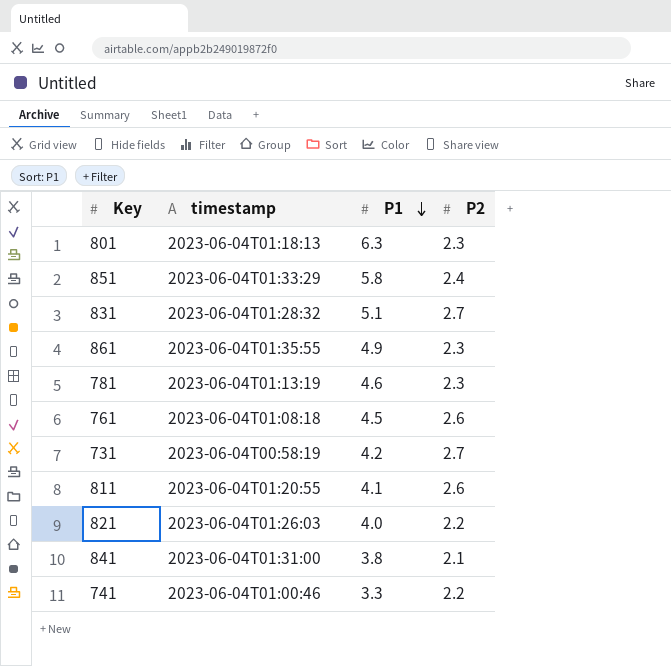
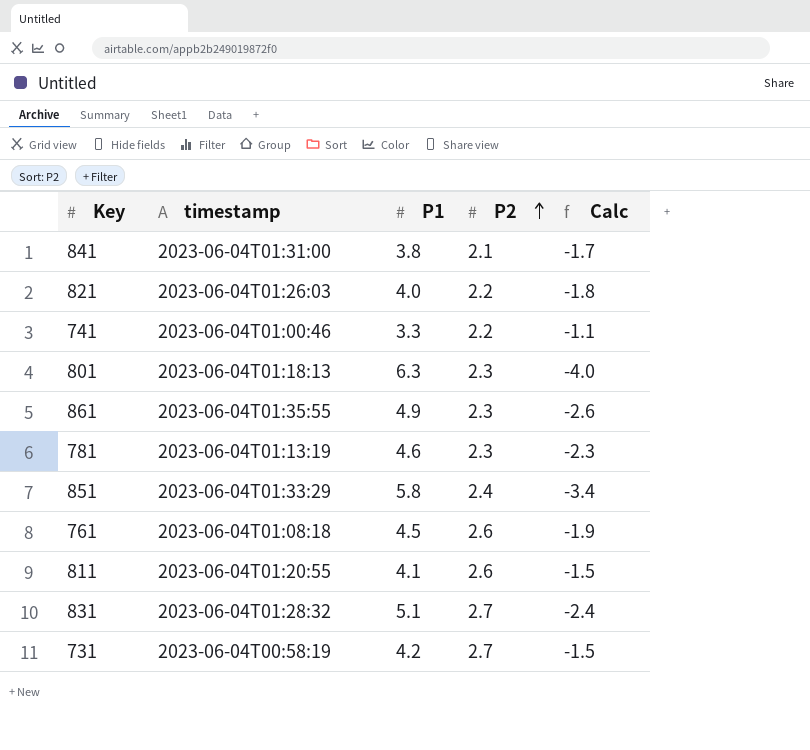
row order: P1 descending -> P2 ascending
column Calc | formula: none -> [P2] - [P1]

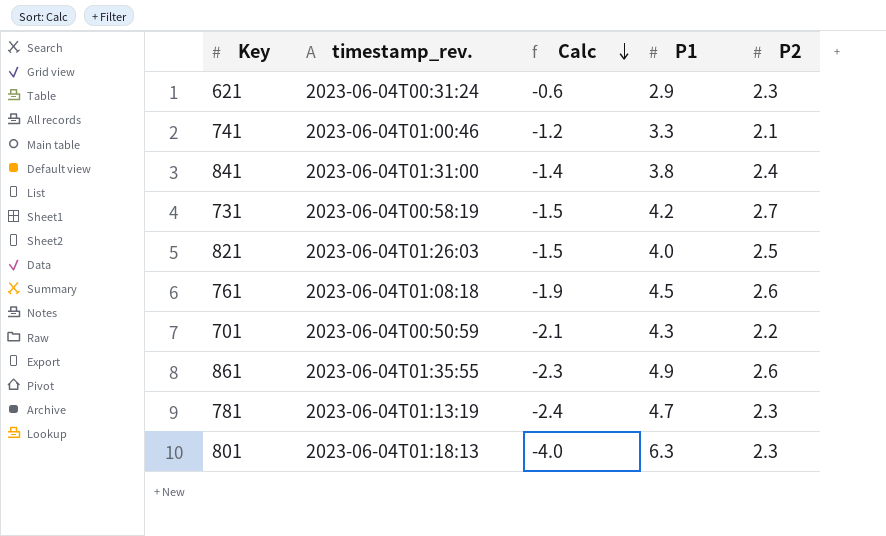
row order: P2 ascending -> Calc descending
column name: timestamp -> timestamp_rev.
column Calc | position: 5 -> 3
row 851: 2023-06-04T01:33:29 | 5.8 | 2.4 | -3.4 -> none
row 811: 2023-06-04T01:20:55 | 4.1 | 2.6 | -1.5 -> none
row 831: 2023-06-04T01:28:32 | 5.1 | 2.7 | -2.4 -> none
row 621: none -> 2023-06-04T00:31:24 | -0.6 | 2.9 | 2.3
741 | Calc: -1.1 -> -1.2
741 | P2: 2.2 -> 2.1
841 | Calc: -1.7 -> -1.4
841 | P2: 2.1 -> 2.4
821 | Calc: -1.8 -> -1.5
821 | P2: 2.2 -> 2.5
row 701: none -> 2023-06-04T00:50:59 | -2.1 | 4.3 | 2.2
861 | Calc: -2.6 -> -2.3
861 | P2: 2.3 -> 2.6
781 | Calc: -2.3 -> -2.4
781 | P1: 4.6 -> 4.7

